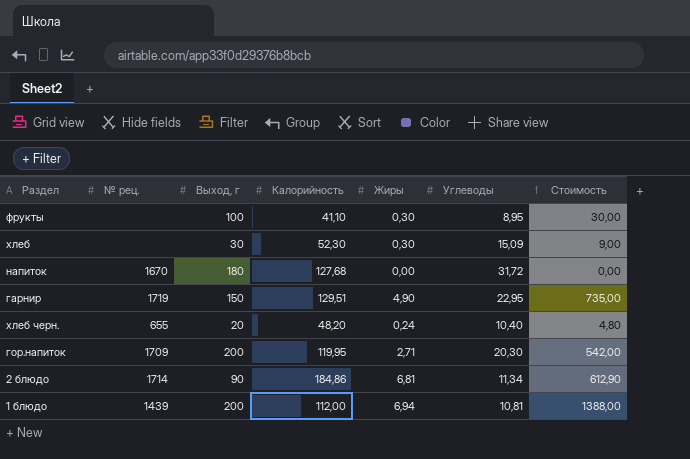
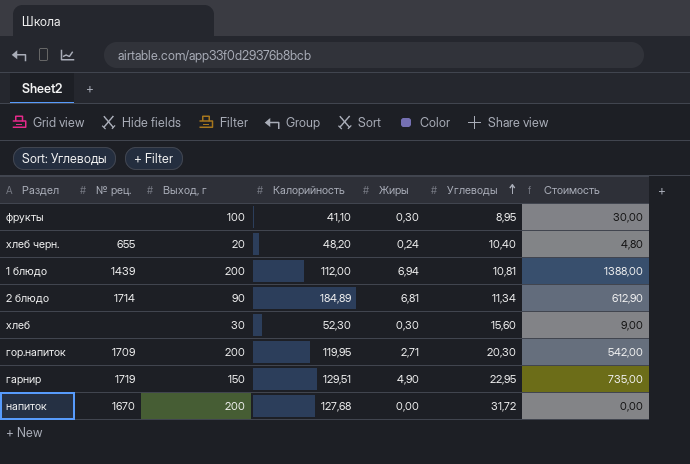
row order: none -> Углеводы ascending
2 блюдо | Калорийность: 184,86 -> 184,89
хлеб | Углеводы: 15,09 -> 15,60
напиток | Выход, г: 180 -> 200

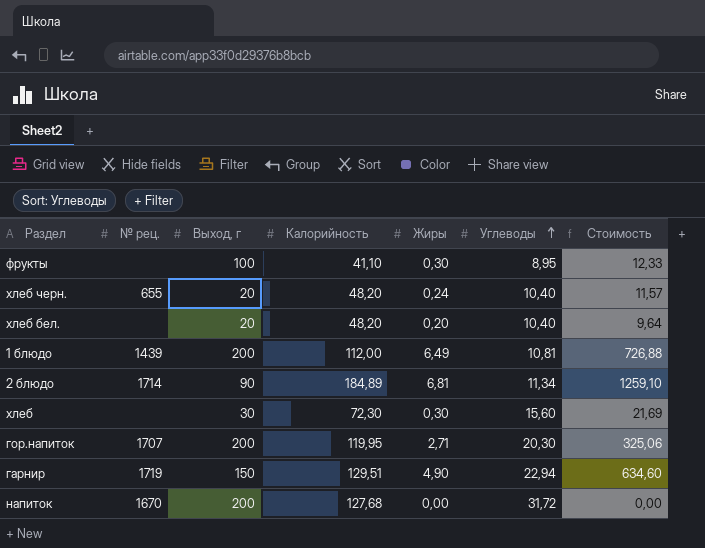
column Стоимость | formula: [Выход, г] * [Жиры] -> [Калорийность] * [Жиры]
row хлеб бел.: none -> none | 20 | 48,20 | 0,20 | 10,40 | 9,64
1 блюдо | Жиры: 6,94 -> 6,49
хлеб | Калорийность: 52,30 -> 72,30
гор.напиток | № рец.: 1709 -> 1707
гарнир | Углеводы: 22,95 -> 22,94

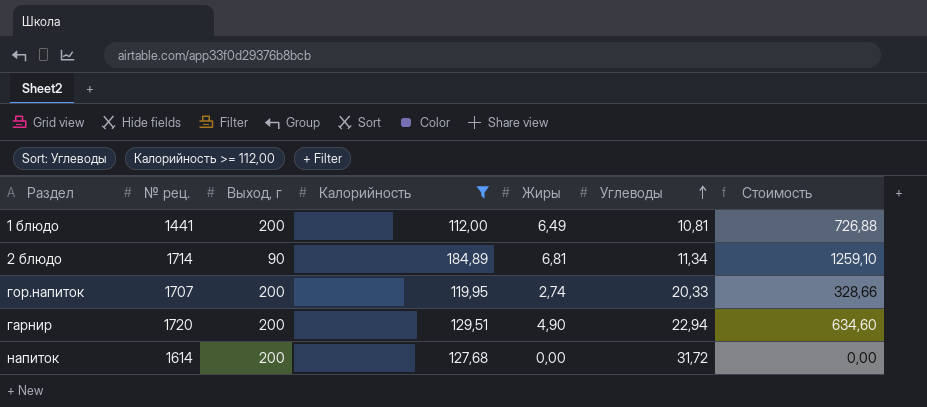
filter: none -> Калорийность >= 112,00
1 блюдо | № рец.: 1439 -> 1441
гор.напиток | Жиры: 2,71 -> 2,74
гор.напиток | Углеводы: 20,30 -> 20,33
гор.напиток | Стоимость: 325,06 -> 328,66
гарнир | № рец.: 1719 -> 1720
гарнир | Выход, г: 150 -> 200
напиток | № рец.: 1670 -> 1614

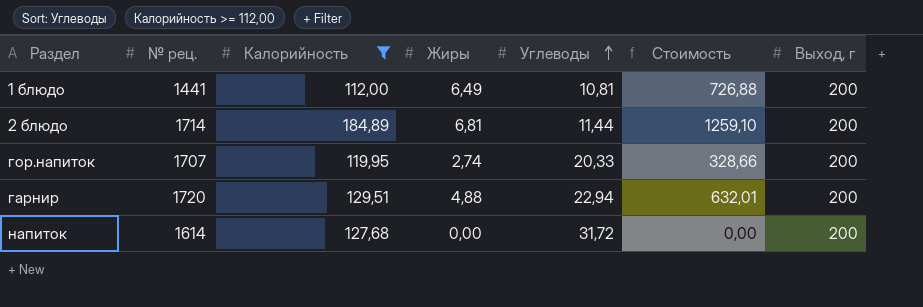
column Выход, г | position: 3 -> 7
2 блюдо | Углеводы: 11,34 -> 11,44
2 блюдо | Выход, г: 90 -> 200
гарнир | Жиры: 4,90 -> 4,88
гарнир | Стоимость: 634,60 -> 632,01

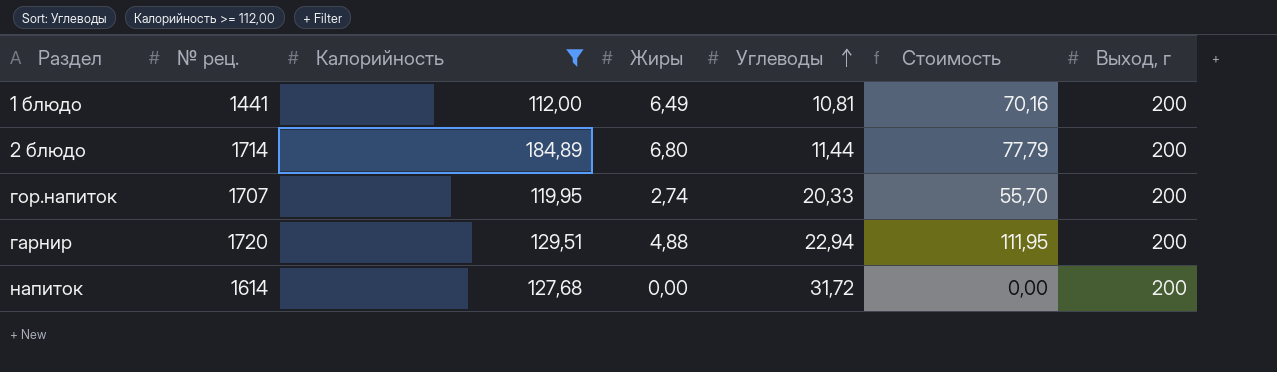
column Стоимость | formula: [Калорийность] * [Жиры] -> [Жиры] * [Углеводы]
2 блюдо | Жиры: 6,81 -> 6,80

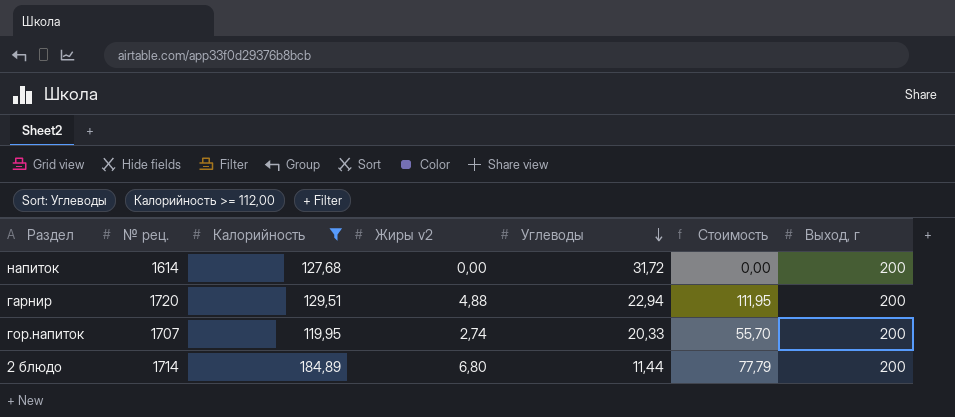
row order: Углеводы ascending -> Углеводы descending
column name: Жиры -> Жиры v2
row 1 блюдо: 1441 | 112,00 | 6,49 | 10,81 | 70,16 | 200 -> none

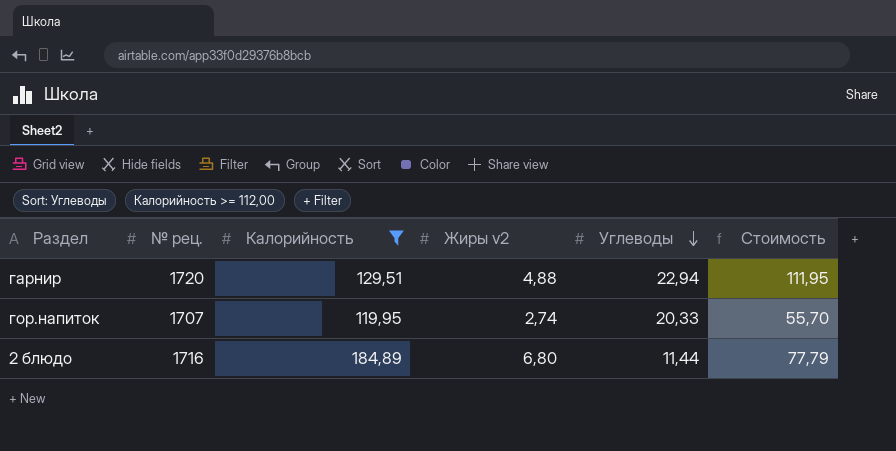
column Выход, г | position: 7 -> none
row напиток: 1614 | 127,68 | 0,00 | 31,72 | 0,00 | 200 -> none
2 блюдо | № рец.: 1714 -> 1716

